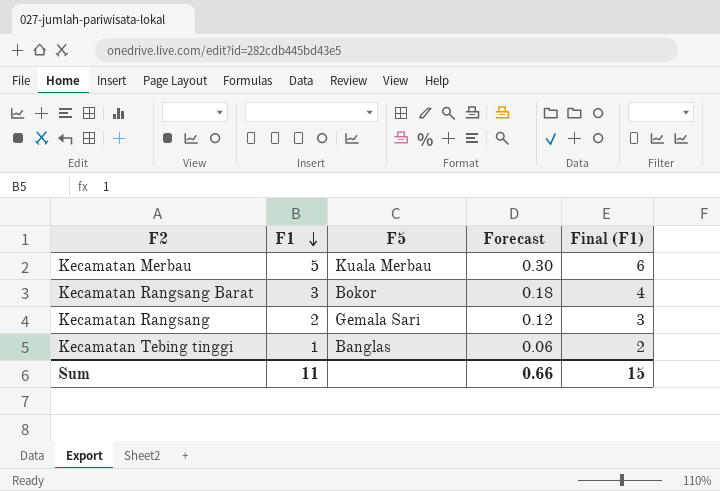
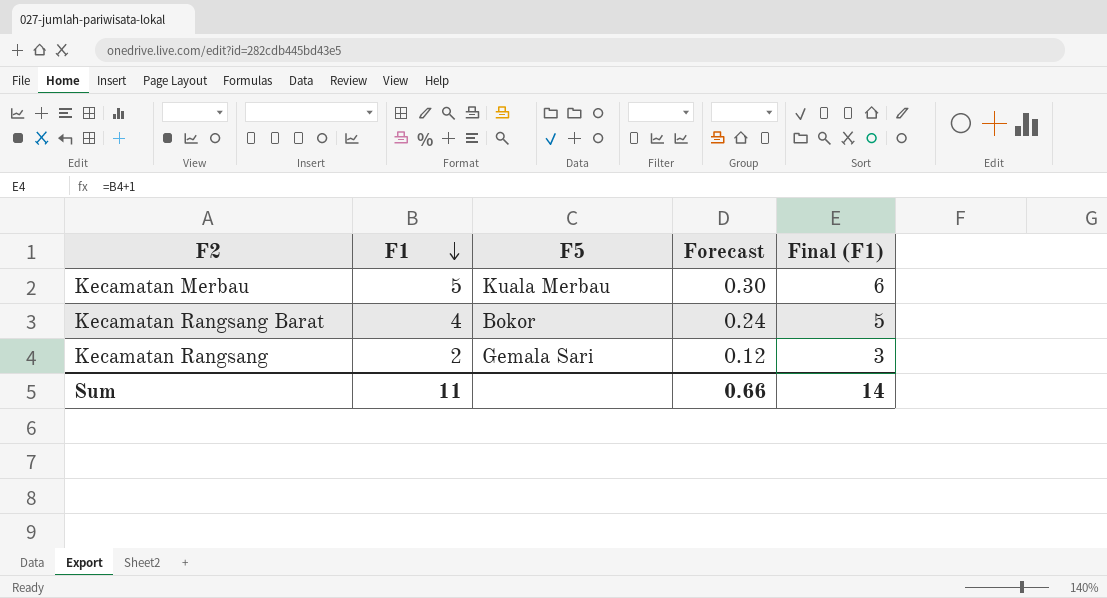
row Kecamatan Tebing tinggi: 1 | Banglas | 0.06 | 2 -> none
Kecamatan Rangsang Barat | F1: 3 -> 4
Kecamatan Rangsang Barat | Forecast: 0.18 -> 0.24
Kecamatan Rangsang Barat | Final (F1): 4 -> 5
Sum | Final (F1): 15 -> 14

